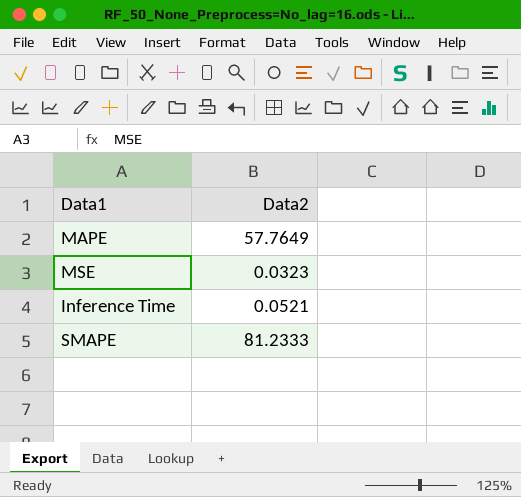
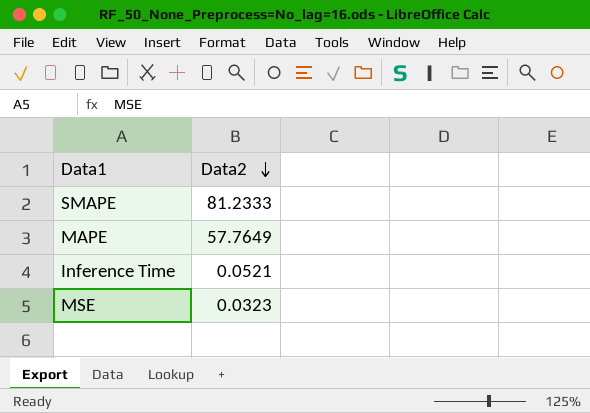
row order: none -> Data2 descending

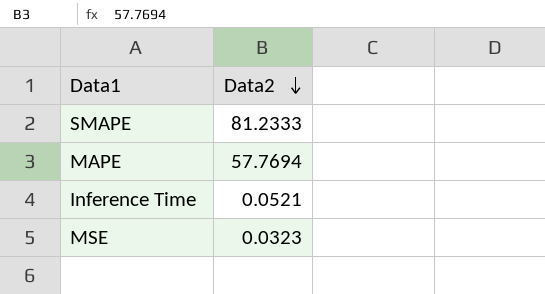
MAPE | Data2: 57.7649 -> 57.7694

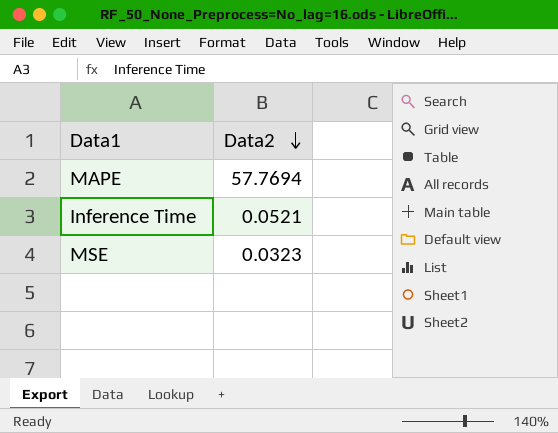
row SMAPE: 81.2333 -> none

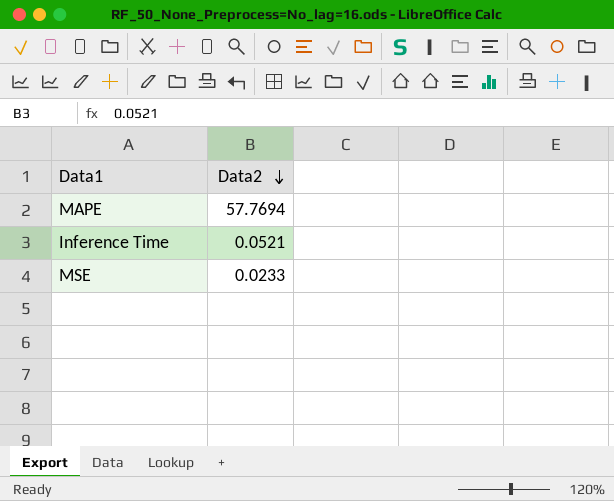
MSE | Data2: 0.0323 -> 0.0233

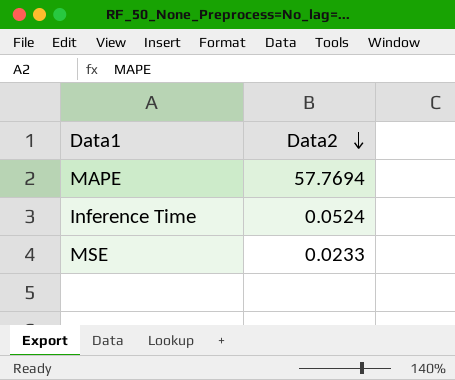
Inference Time | Data2: 0.0521 -> 0.0524

